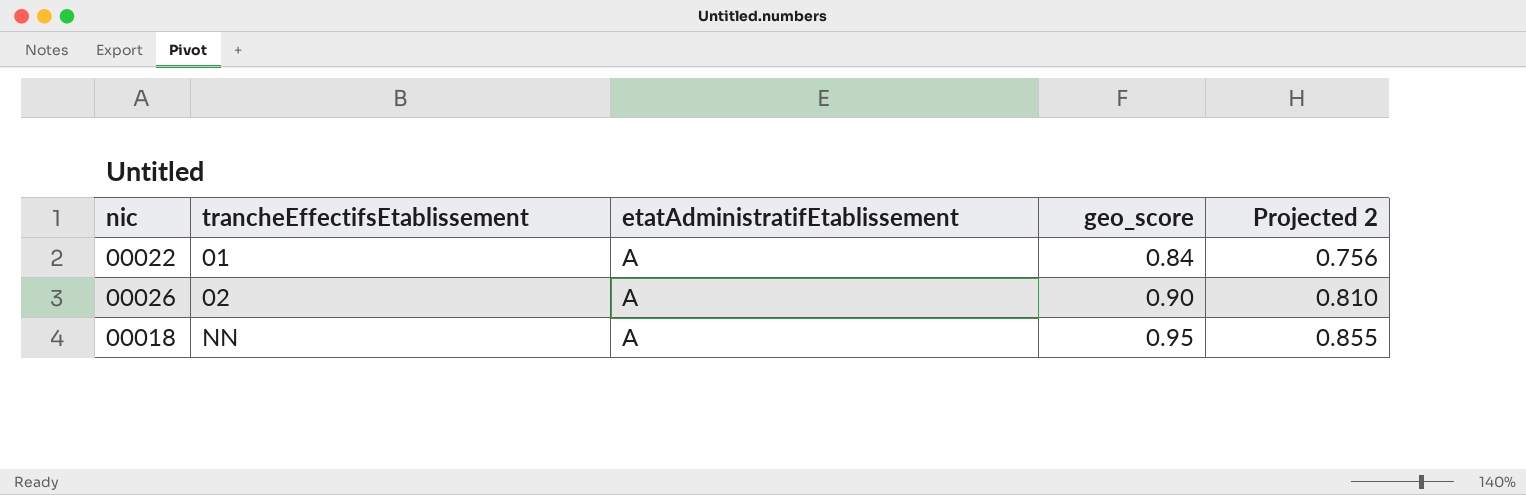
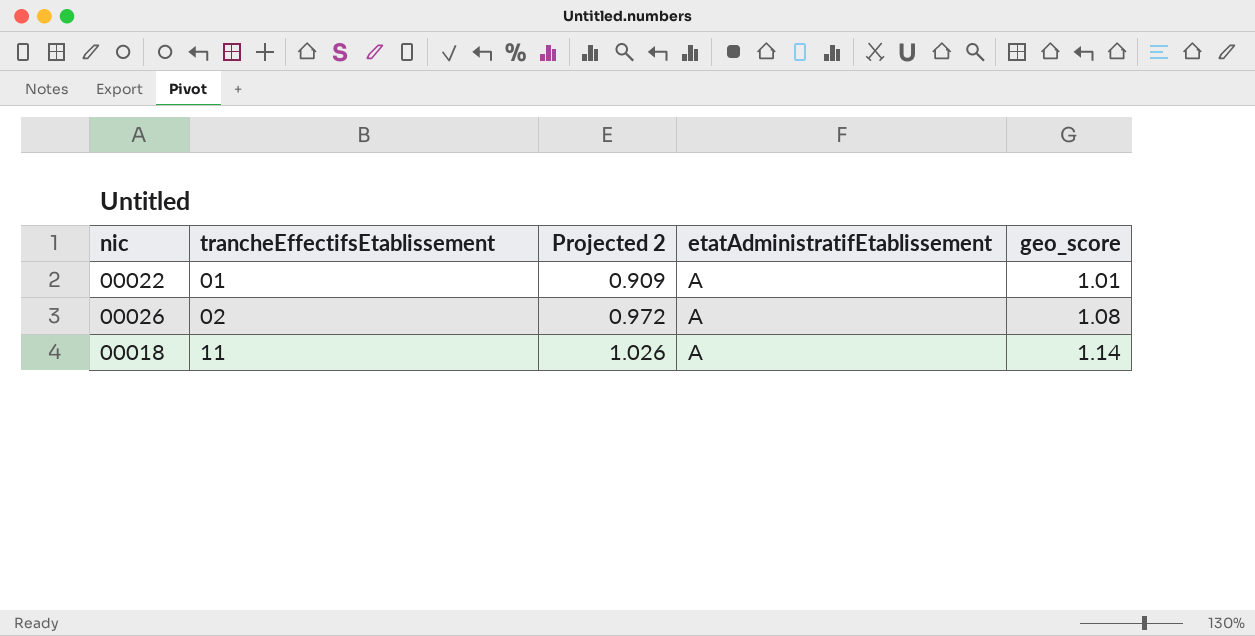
column Projected 2 | position: 5 -> 3
00022 | Projected 2: 0.756 -> 0.909
00022 | geo_score: 0.84 -> 1.01
00026 | Projected 2: 0.810 -> 0.972
00026 | geo_score: 0.90 -> 1.08
00018 | trancheEffectifsEtablissement: NN -> 11
00018 | Projected 2: 0.855 -> 1.026
00018 | geo_score: 0.95 -> 1.14

